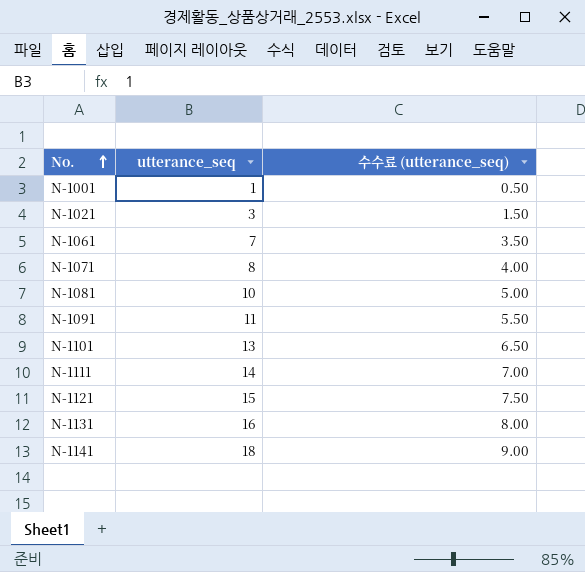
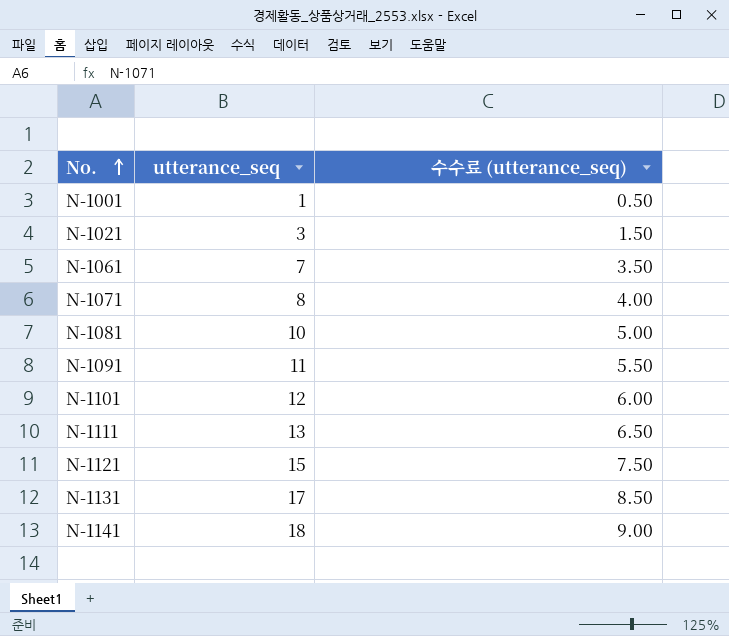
N-1101 | utterance_seq: 13 -> 12
N-1101 | 수수료 (utterance_seq): 6.50 -> 6.00
N-1111 | utterance_seq: 14 -> 13
N-1111 | 수수료 (utterance_seq): 7.00 -> 6.50
N-1131 | utterance_seq: 16 -> 17
N-1131 | 수수료 (utterance_seq): 8.00 -> 8.50

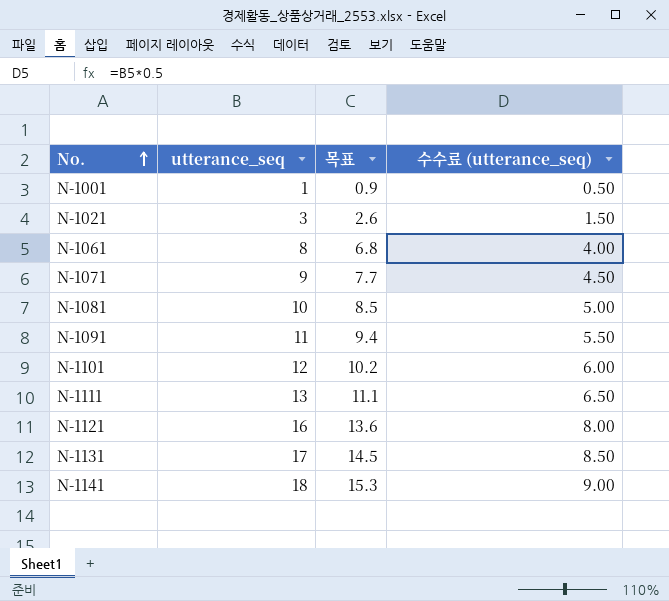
column 목표 | formula: none -> [utterance_seq] * 0.85
N-1061 | utterance_seq: 7 -> 8
N-1061 | 수수료 (utterance_seq): 3.50 -> 4.00
N-1071 | utterance_seq: 8 -> 9
N-1071 | 수수료 (utterance_seq): 4.00 -> 4.50
N-1121 | utterance_seq: 15 -> 16
N-1121 | 수수료 (utterance_seq): 7.50 -> 8.00

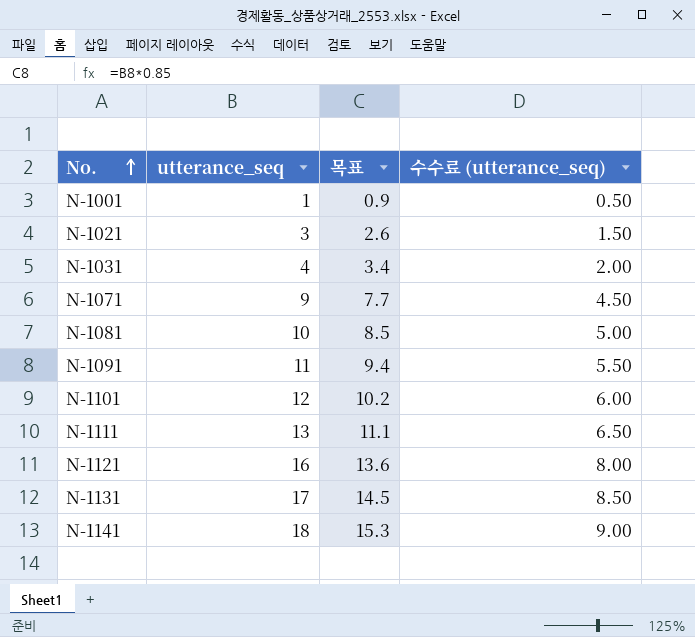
row N-1061: 8 | 6.8 | 4.00 -> none
row N-1031: none -> 4 | 3.4 | 2.00

